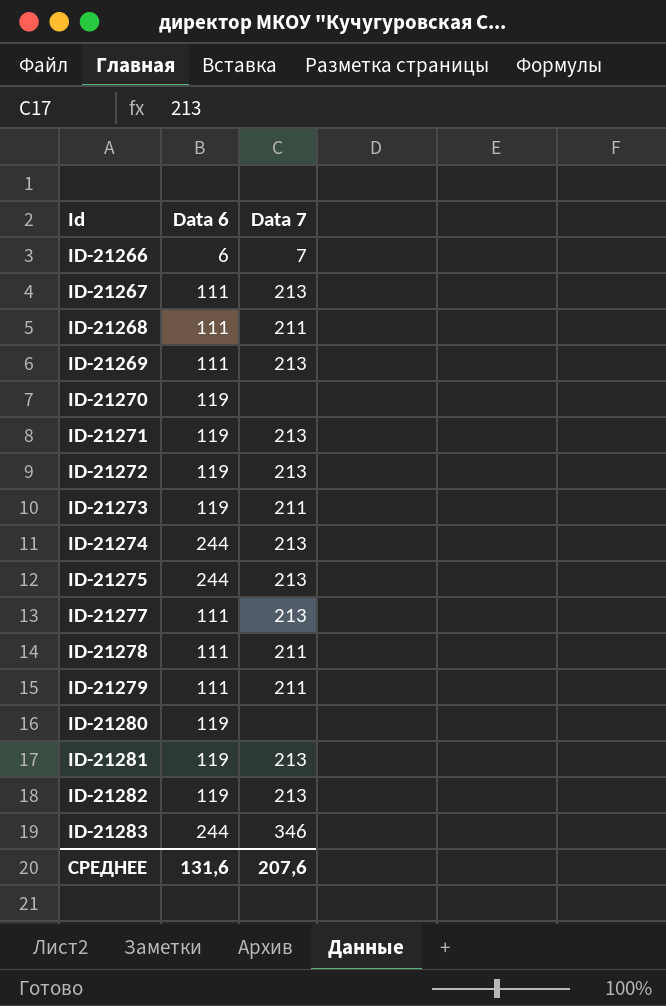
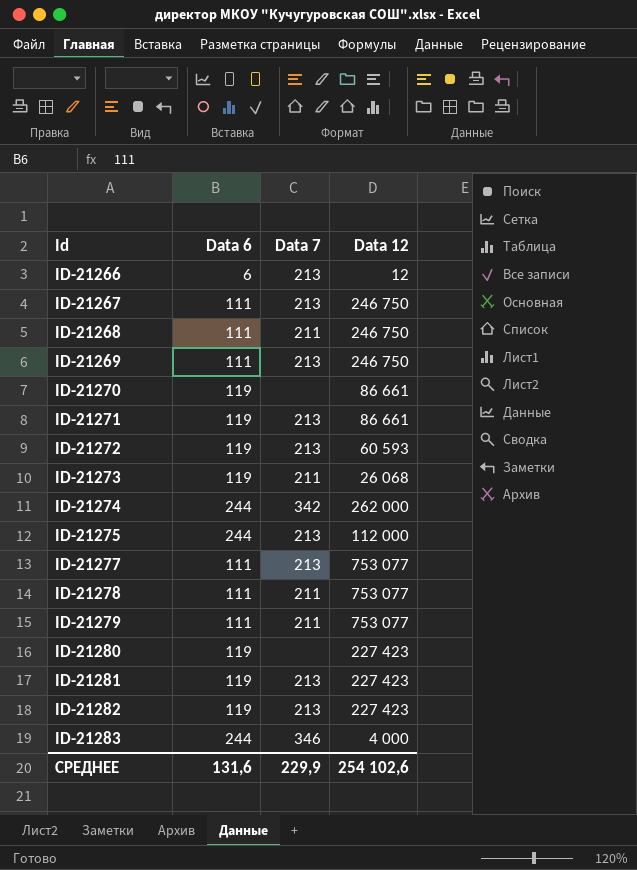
column Data 12 | position: none -> 4
ID-21266 | Data 7: 7 -> 213
ID-21274 | Data 7: 213 -> 342
СРЕДНЕЕ | Data 7: 207,6 -> 229,9

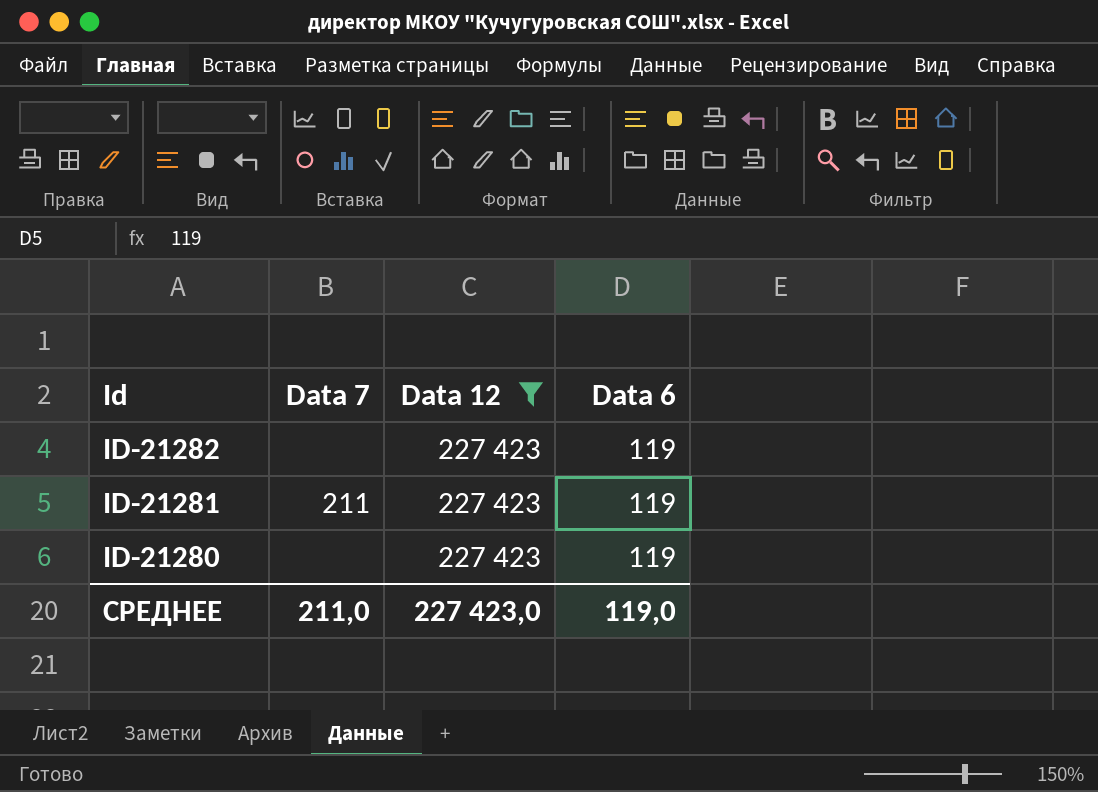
filter: none -> Data 12 = 227 423
row order: Id ascending -> Id descending
column Data 6 | position: 2 -> 4
ID-21282 | Data 7: 213 -> none
ID-21281 | Data 7: 213 -> 211
СРЕДНЕЕ | Data 7: 229,9 -> 211,0
СРЕДНЕЕ | Data 12: 254 102,6 -> 227 423,0
СРЕДНЕЕ | Data 6: 131,6 -> 119,0

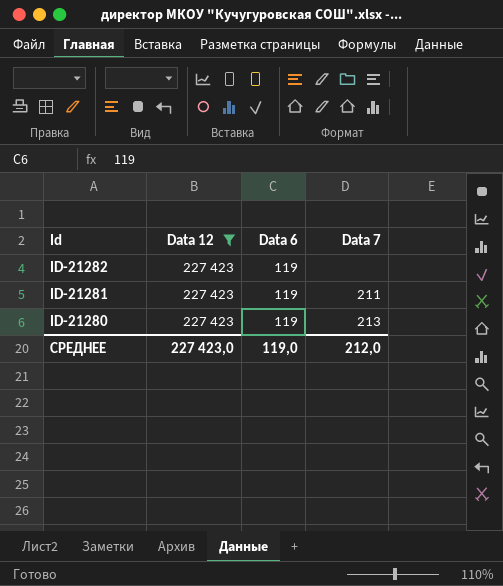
column Data 7 | position: 2 -> 4
ID-21280 | Data 7: none -> 213
СРЕДНЕЕ | Data 7: 211,0 -> 212,0

